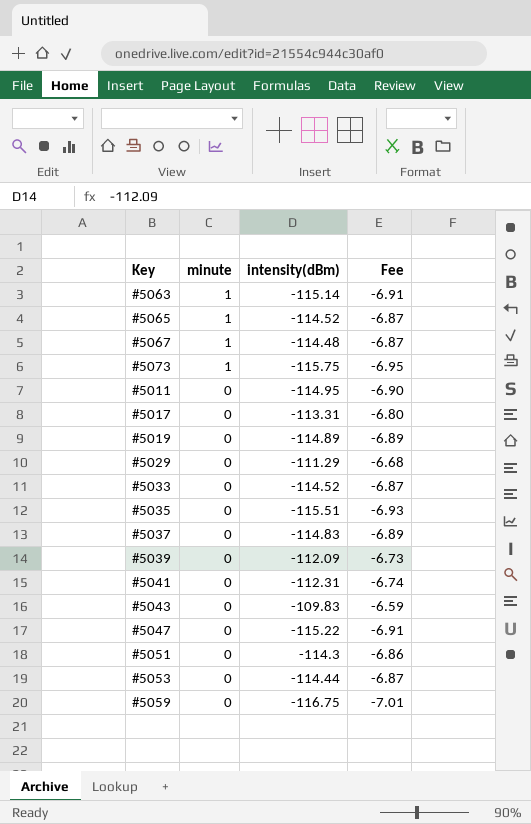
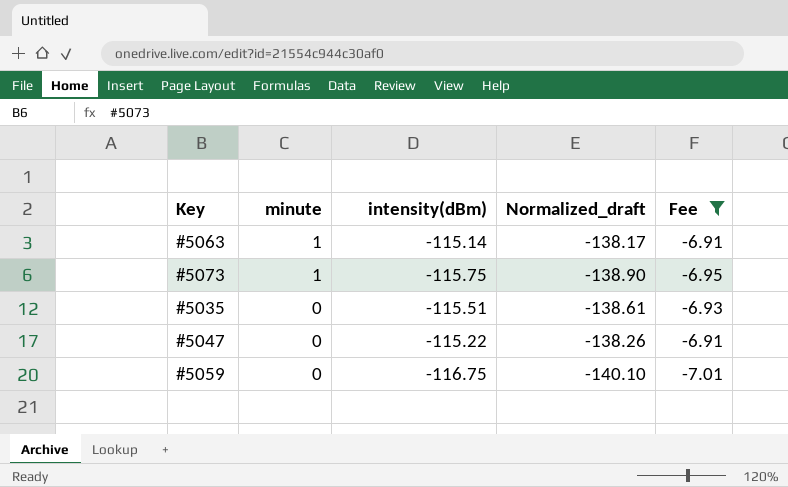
filter: none -> Fee <= -6.91
column Normalized_draft | formula: none -> [intensity(dBm)] * 1.2

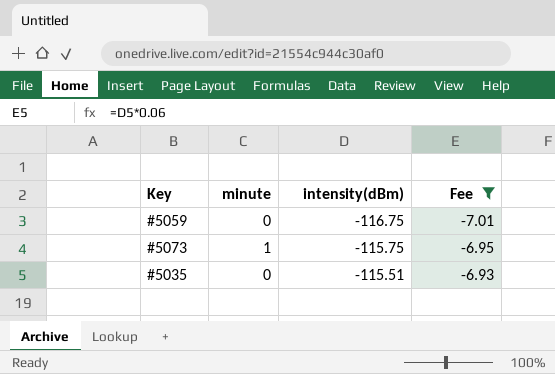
row order: minute descending -> intensity(dBm) ascending
column Normalized_draft | formula: [intensity(dBm)] * 1.2 -> none
row #5063: 1 | -115.14 | -138.17 | -6.91 -> none
row #5047: 0 | -115.22 | -138.26 | -6.91 -> none

